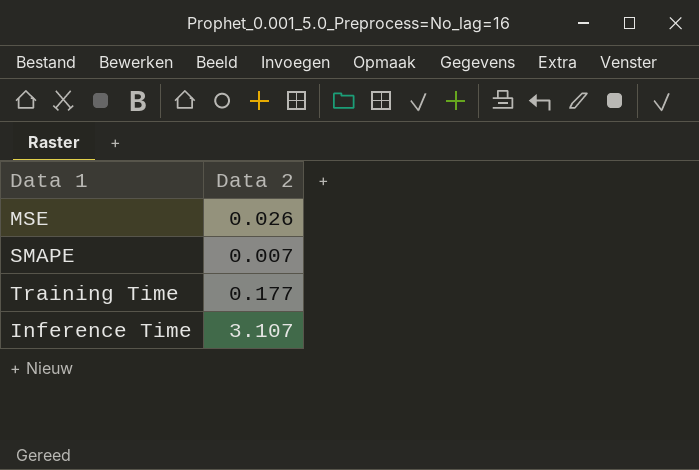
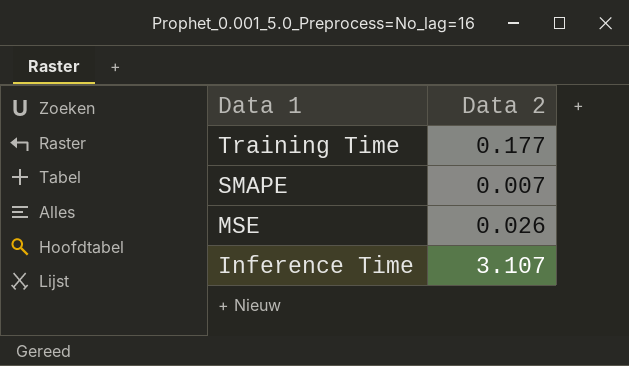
row order: none -> Data 1 descending

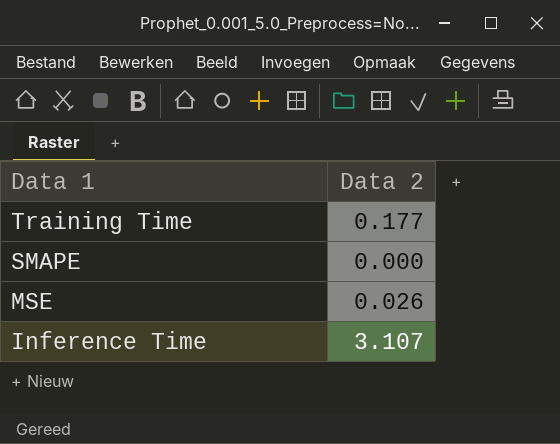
SMAPE | Data 2: 0.007 -> 0.000

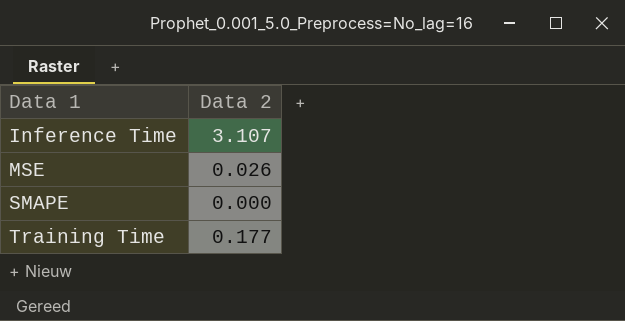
row order: Data 1 descending -> Data 1 ascending

